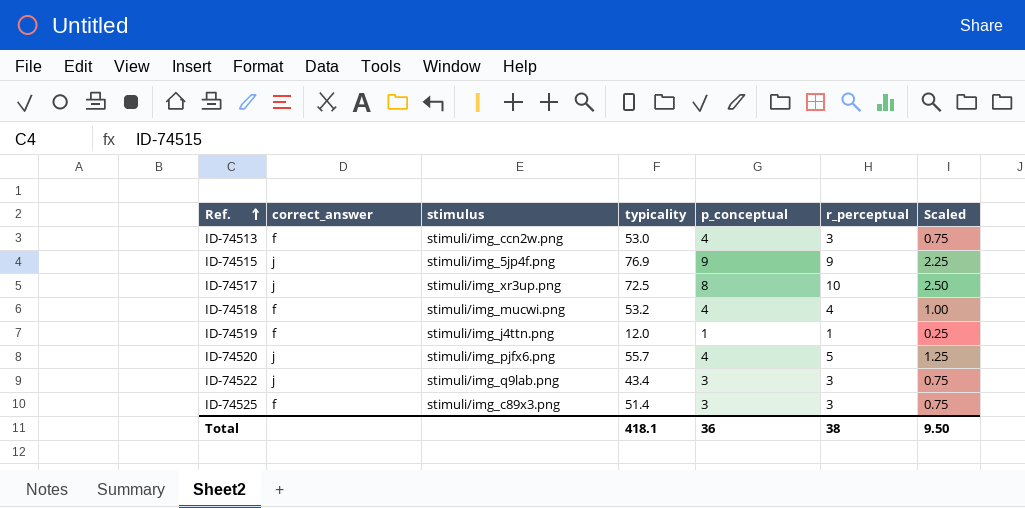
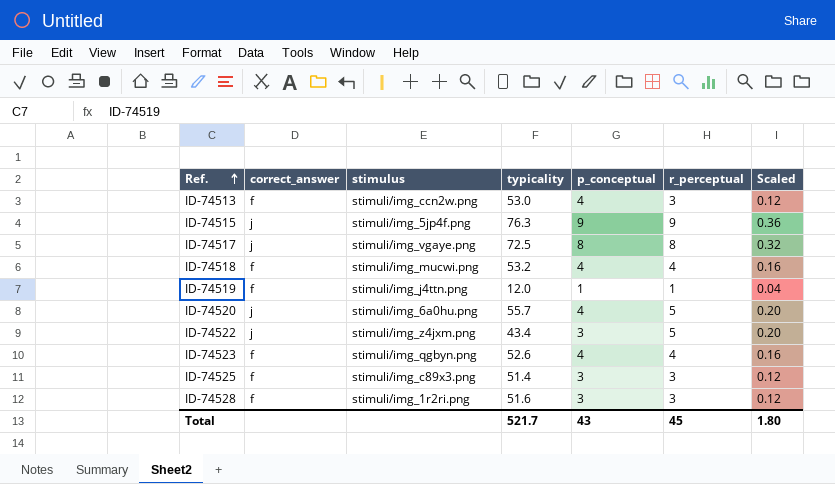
column Scaled | formula: [r_perceptual] * 0.25 -> [r_perceptual] * 0.04
ID-74515 | typicality: 76.9 -> 76.3
ID-74517 | stimulus: stimuli/img_xr3up.png -> stimuli/img_vgaye.png
ID-74517 | r_perceptual: 10 -> 8
ID-74520 | stimulus: stimuli/img_pjfx6.png -> stimuli/img_6a0hu.png
ID-74522 | stimulus: stimuli/img_q9lab.png -> stimuli/img_z4jxm.png
ID-74522 | r_perceptual: 3 -> 5
row ID-74523: none -> f | stimuli/img_qgbyn.png | 52.6 | 4 | 4 | 0.16
row ID-74528: none -> f | stimuli/img_1r2ri.png | 51.6 | 3 | 3 | 0.12
Total | typicality: 418.1 -> 521.7
Total | p_conceptual: 36 -> 43
Total | r_perceptual: 38 -> 45
Total | Scaled: 9.50 -> 1.80

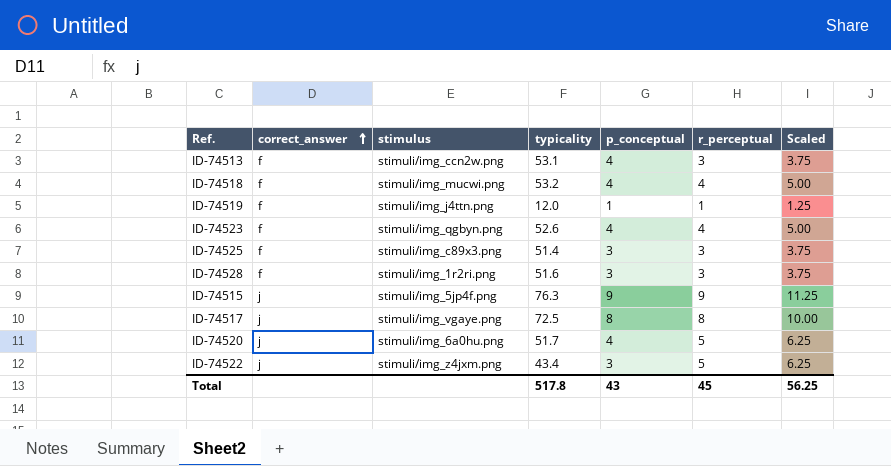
row order: Ref. ascending -> correct_answer ascending
column Scaled | formula: [r_perceptual] * 0.04 -> [r_perceptual] * 1.25
ID-74513 | typicality: 53.0 -> 53.1
ID-74520 | typicality: 55.7 -> 51.7
Total | typicality: 521.7 -> 517.8
Total | Scaled: 1.80 -> 56.25

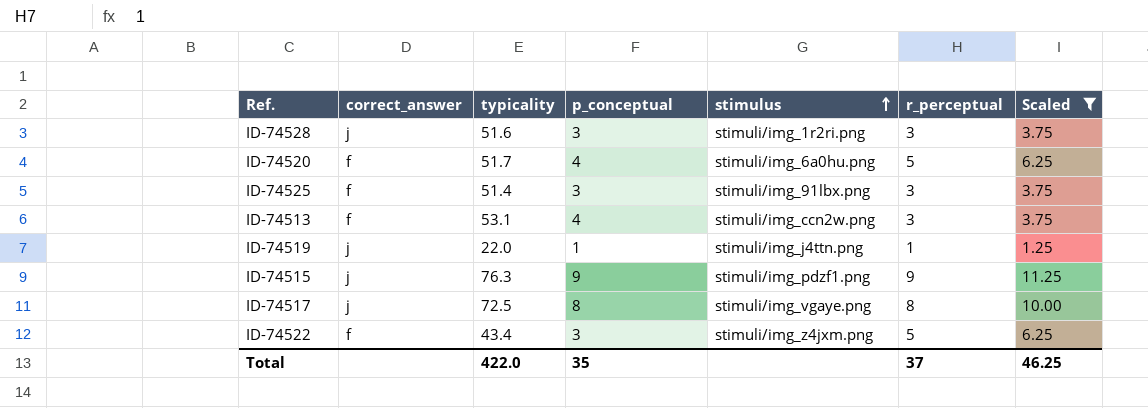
filter: none -> Scaled != 5.00
row order: correct_answer ascending -> stimulus ascending
column stimulus | position: 3 -> 5
ID-74528 | correct_answer: f -> j
ID-74520 | correct_answer: j -> f
ID-74525 | stimulus: stimuli/img_c89x3.png -> stimuli/img_91lbx.png
ID-74519 | correct_answer: f -> j
ID-74519 | typicality: 12.0 -> 22.0
ID-74515 | stimulus: stimuli/img_5jp4f.png -> stimuli/img_pdzf1.png
ID-74522 | correct_answer: j -> f
Total | typicality: 517.8 -> 422.0
Total | p_conceptual: 43 -> 35
Total | r_perceptual: 45 -> 37
Total | Scaled: 56.25 -> 46.25

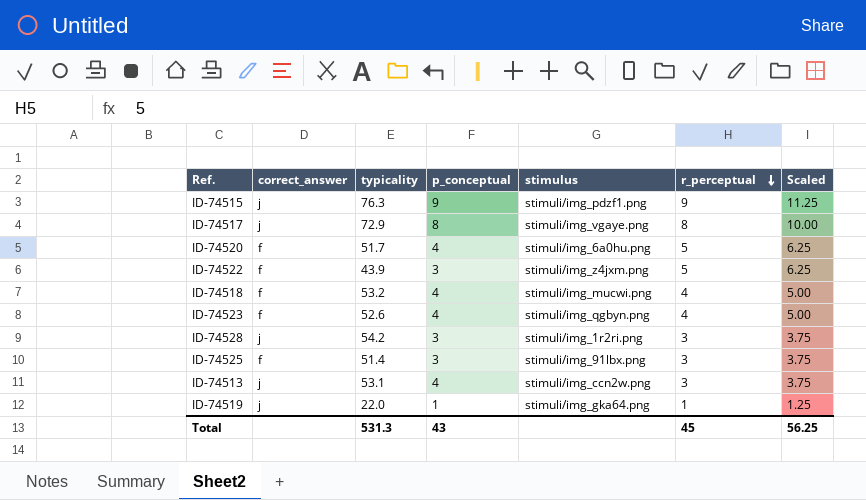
filter: Scaled != 5.00 -> none
row order: stimulus ascending -> r_perceptual descending
ID-74517 | typicality: 72.5 -> 72.9
ID-74522 | typicality: 43.4 -> 43.9
ID-74528 | typicality: 51.6 -> 54.2
ID-74513 | correct_answer: f -> j
ID-74519 | stimulus: stimuli/img_j4ttn.png -> stimuli/img_gka64.png
Total | typicality: 422.0 -> 531.3
Total | p_conceptual: 35 -> 43
Total | r_perceptual: 37 -> 45
Total | Scaled: 46.25 -> 56.25

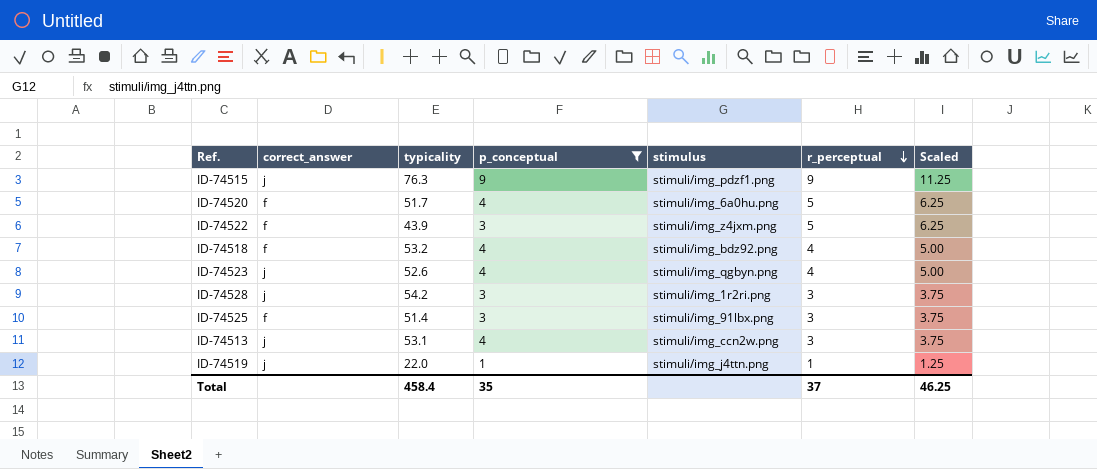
filter: none -> p_conceptual != 8
ID-74518 | stimulus: stimuli/img_mucwi.png -> stimuli/img_bdz92.png
ID-74523 | correct_answer: f -> j
ID-74519 | stimulus: stimuli/img_gka64.png -> stimuli/img_j4ttn.png
Total | typicality: 531.3 -> 458.4
Total | p_conceptual: 43 -> 35
Total | r_perceptual: 45 -> 37
Total | Scaled: 56.25 -> 46.25

